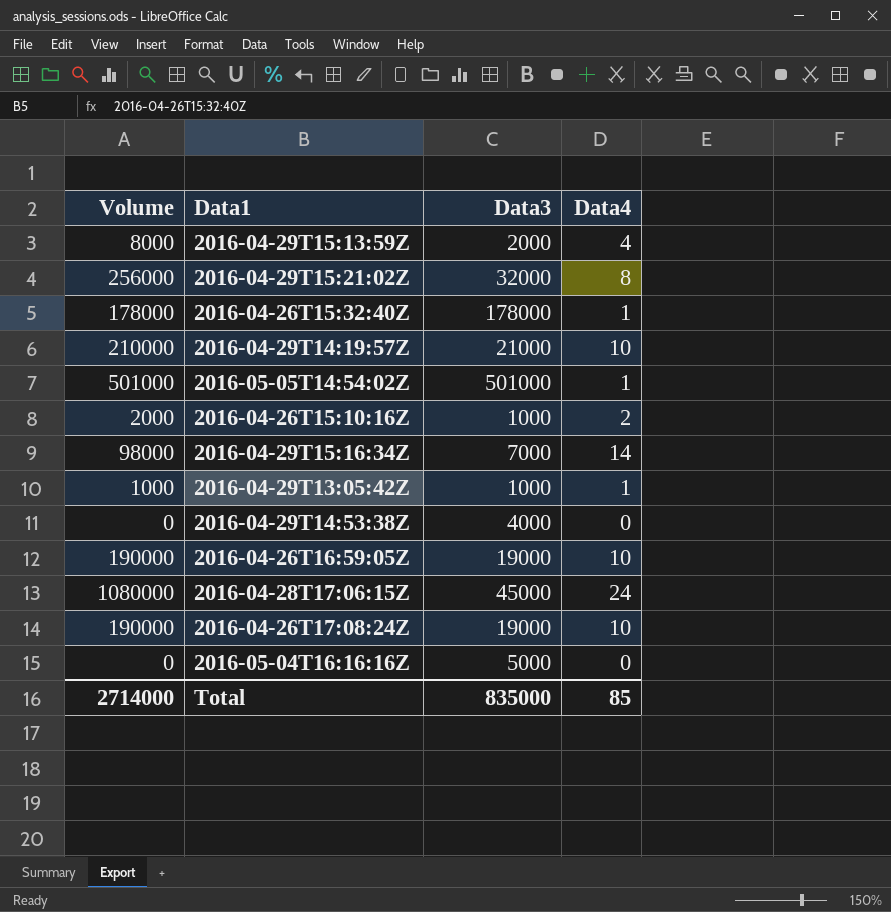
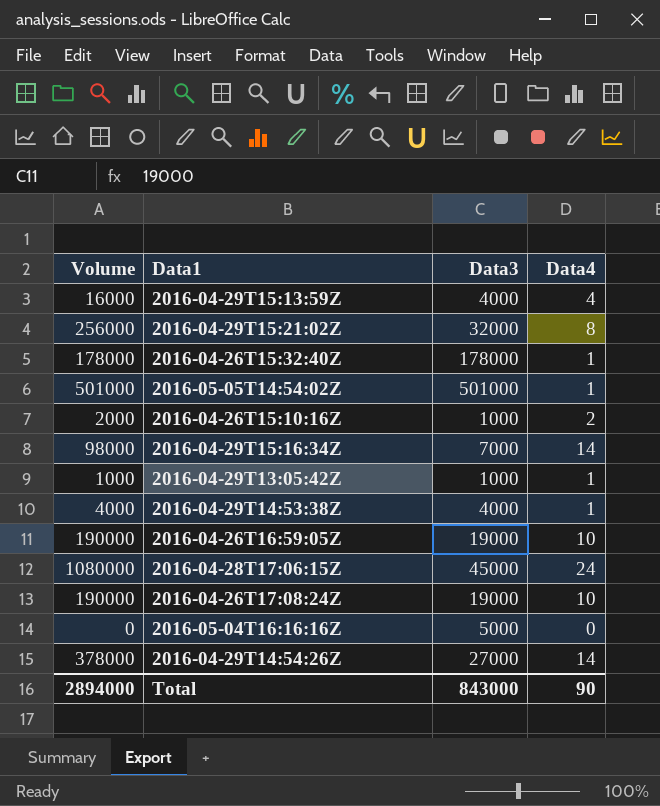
row 2016-04-29T14:19:57Z: 210000 | 21000 | 10 -> none
2016-04-29T15:13:59Z | Volume: 8000 -> 16000
2016-04-29T15:13:59Z | Data3: 2000 -> 4000
2016-04-29T14:53:38Z | Volume: 0 -> 4000
2016-04-29T14:53:38Z | Data4: 0 -> 1
row 2016-04-29T14:54:26Z: none -> 378000 | 27000 | 14
Total | Volume: 2714000 -> 2894000
Total | Data3: 835000 -> 843000
Total | Data4: 85 -> 90

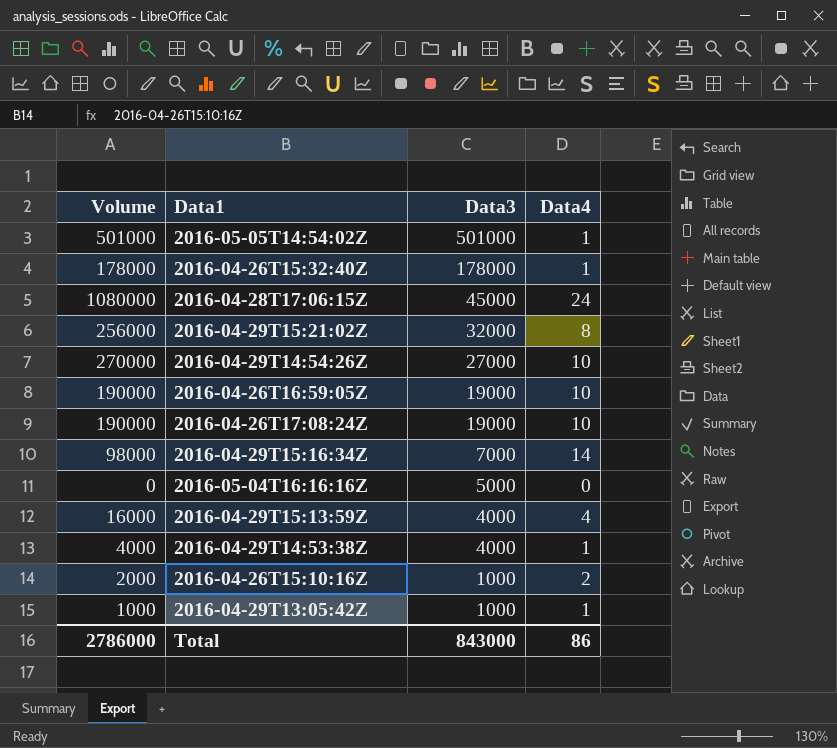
row order: none -> Data3 descending
2016-04-29T14:54:26Z | Volume: 378000 -> 270000
2016-04-29T14:54:26Z | Data4: 14 -> 10
Total | Volume: 2894000 -> 2786000
Total | Data4: 90 -> 86

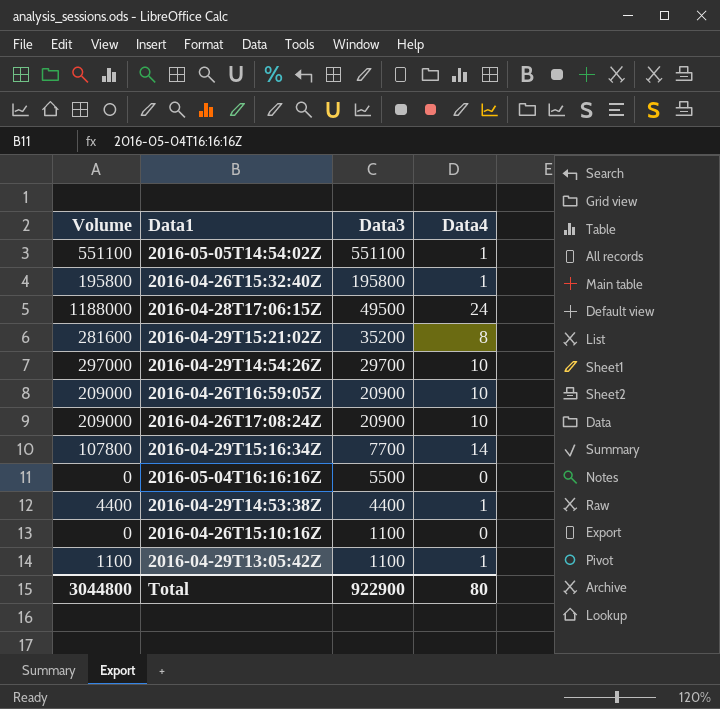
row 2016-04-29T15:13:59Z: 16000 | 4000 | 4 -> none
2016-05-05T14:54:02Z | Volume: 501000 -> 551100
2016-05-05T14:54:02Z | Data3: 501000 -> 551100
2016-04-26T15:32:40Z | Volume: 178000 -> 195800
2016-04-26T15:32:40Z | Data3: 178000 -> 195800
2016-04-28T17:06:15Z | Volume: 1080000 -> 1188000
2016-04-28T17:06:15Z | Data3: 45000 -> 49500
2016-04-29T15:21:02Z | Volume: 256000 -> 281600
2016-04-29T15:21:02Z | Data3: 32000 -> 35200
2016-04-29T14:54:26Z | Volume: 270000 -> 297000
2016-04-29T14:54:26Z | Data3: 27000 -> 29700
2016-04-26T16:59:05Z | Volume: 190000 -> 209000
2016-04-26T16:59:05Z | Data3: 19000 -> 20900
2016-04-26T17:08:24Z | Volume: 190000 -> 209000
2016-04-26T17:08:24Z | Data3: 19000 -> 20900
2016-04-29T15:16:34Z | Volume: 98000 -> 107800
2016-04-29T15:16:34Z | Data3: 7000 -> 7700
2016-05-04T16:16:16Z | Data3: 5000 -> 5500
2016-04-29T14:53:38Z | Volume: 4000 -> 4400
2016-04-29T14:53:38Z | Data3: 4000 -> 4400
2016-04-26T15:10:16Z | Volume: 2000 -> 0
2016-04-26T15:10:16Z | Data3: 1000 -> 1100
2016-04-26T15:10:16Z | Data4: 2 -> 0
2016-04-29T13:05:42Z | Volume: 1000 -> 1100
2016-04-29T13:05:42Z | Data3: 1000 -> 1100
Total | Volume: 2786000 -> 3044800
Total | Data3: 843000 -> 922900
Total | Data4: 86 -> 80

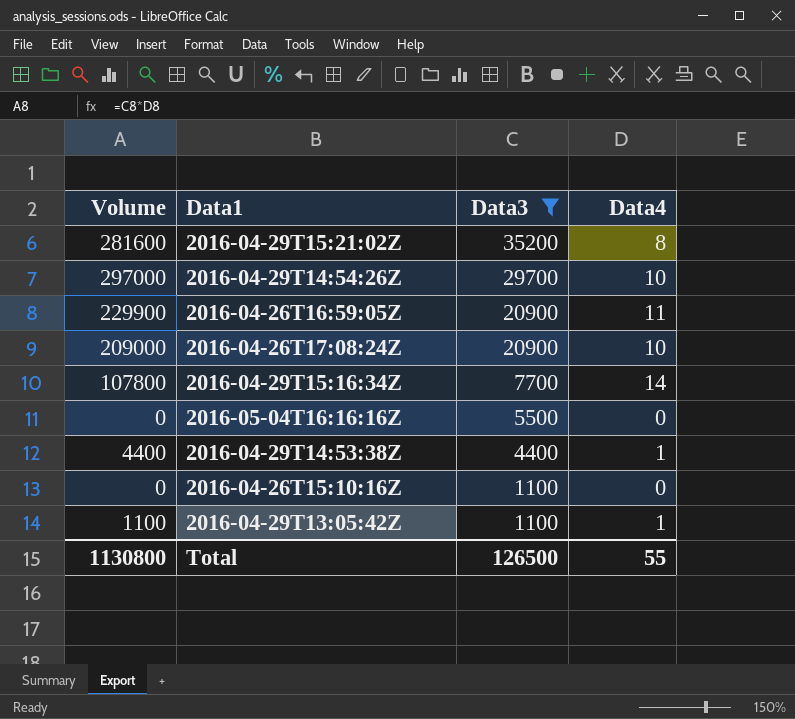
filter: none -> Data3 <= 35200
2016-04-26T16:59:05Z | Volume: 209000 -> 229900
2016-04-26T16:59:05Z | Data4: 10 -> 11
Total | Volume: 3044800 -> 1130800
Total | Data3: 922900 -> 126500
Total | Data4: 80 -> 55

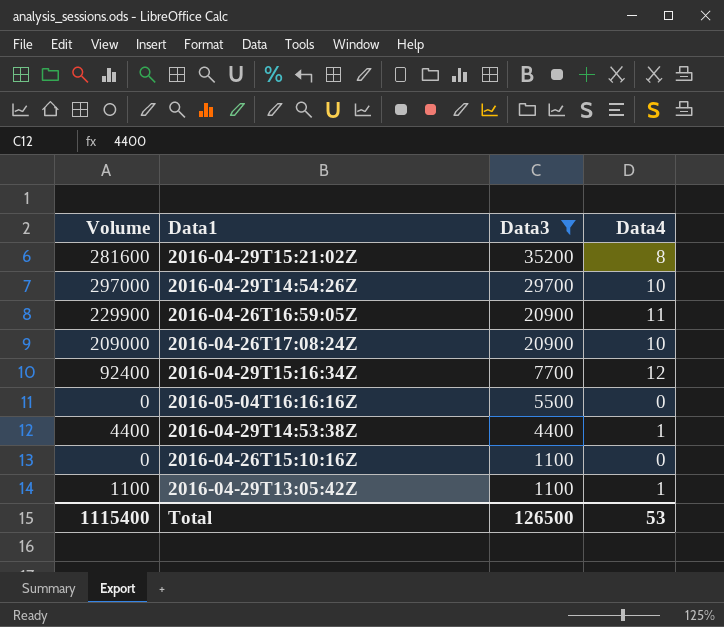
2016-04-29T15:16:34Z | Volume: 107800 -> 92400
2016-04-29T15:16:34Z | Data4: 14 -> 12
Total | Volume: 1130800 -> 1115400
Total | Data4: 55 -> 53

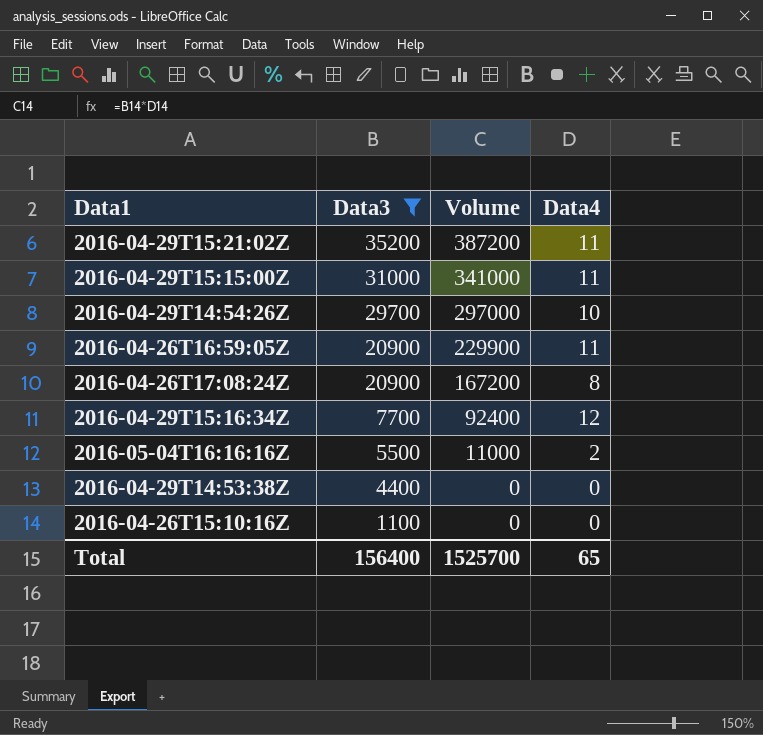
column Volume | position: 1 -> 3
row 2016-04-29T13:05:42Z: 1100 | 1100 | 1 -> none
2016-04-29T15:21:02Z | Volume: 281600 -> 387200
2016-04-29T15:21:02Z | Data4: 8 -> 11
row 2016-04-29T15:15:00Z: none -> 31000 | 341000 | 11
2016-04-26T17:08:24Z | Volume: 209000 -> 167200
2016-04-26T17:08:24Z | Data4: 10 -> 8
2016-05-04T16:16:16Z | Volume: 0 -> 11000
2016-05-04T16:16:16Z | Data4: 0 -> 2
2016-04-29T14:53:38Z | Volume: 4400 -> 0
2016-04-29T14:53:38Z | Data4: 1 -> 0
Total | Data3: 126500 -> 156400
Total | Volume: 1115400 -> 1525700
Total | Data4: 53 -> 65

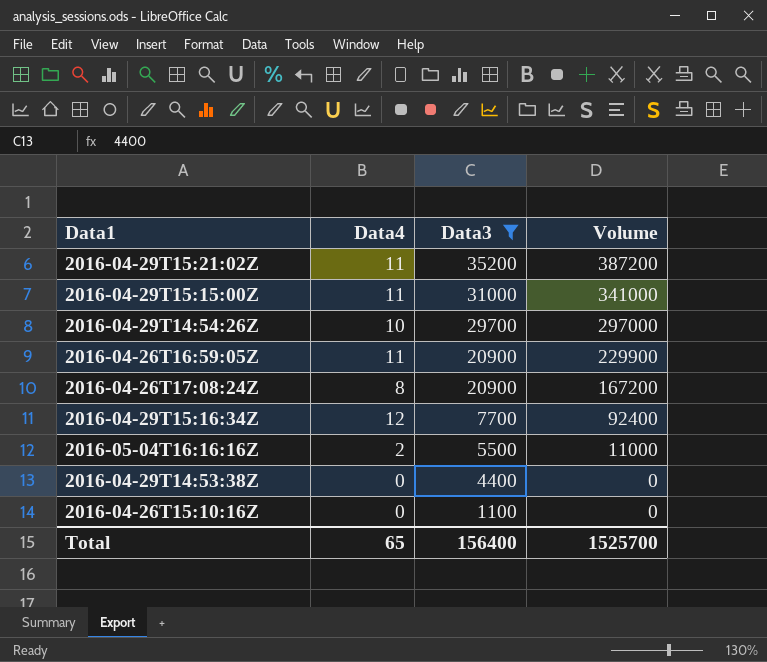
column Data4 | position: 4 -> 2

